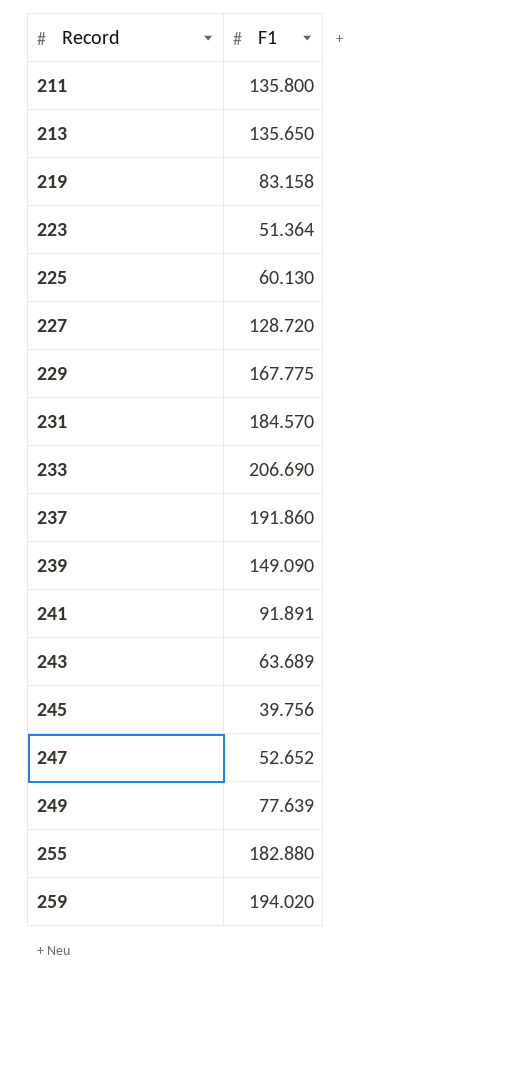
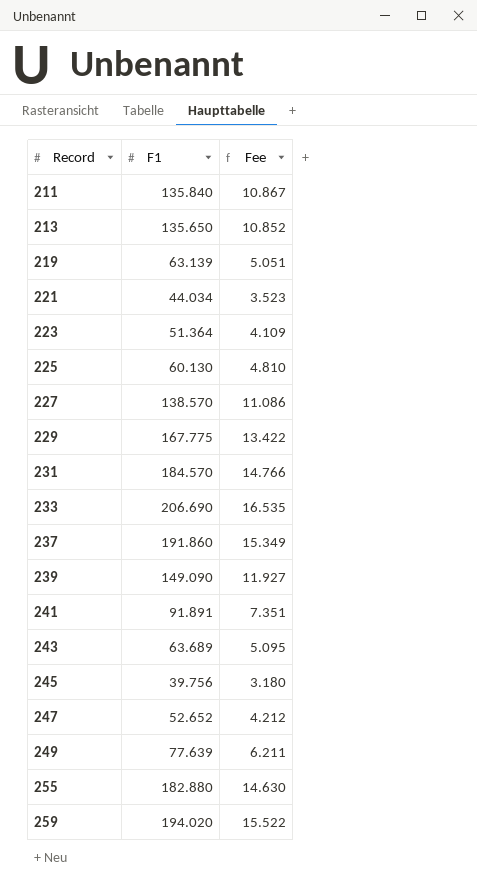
column Fee | formula: none -> [F1] * 0.08
211 | F1: 135.800 -> 135.840
219 | F1: 83.158 -> 63.139
row 221: none -> 44.034 | 3.523
227 | F1: 128.720 -> 138.570

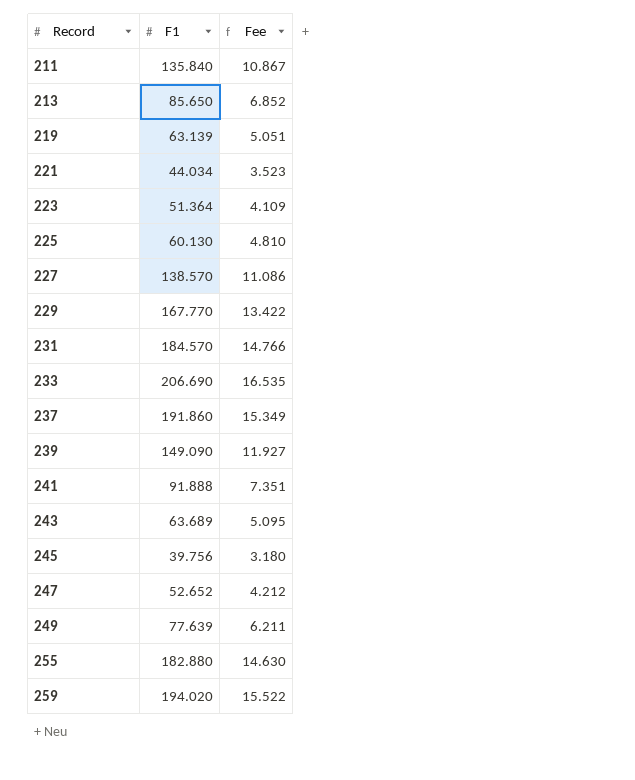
213 | F1: 135.650 -> 85.650
213 | Fee: 10.852 -> 6.852
229 | F1: 167.775 -> 167.770
241 | F1: 91.891 -> 91.888

